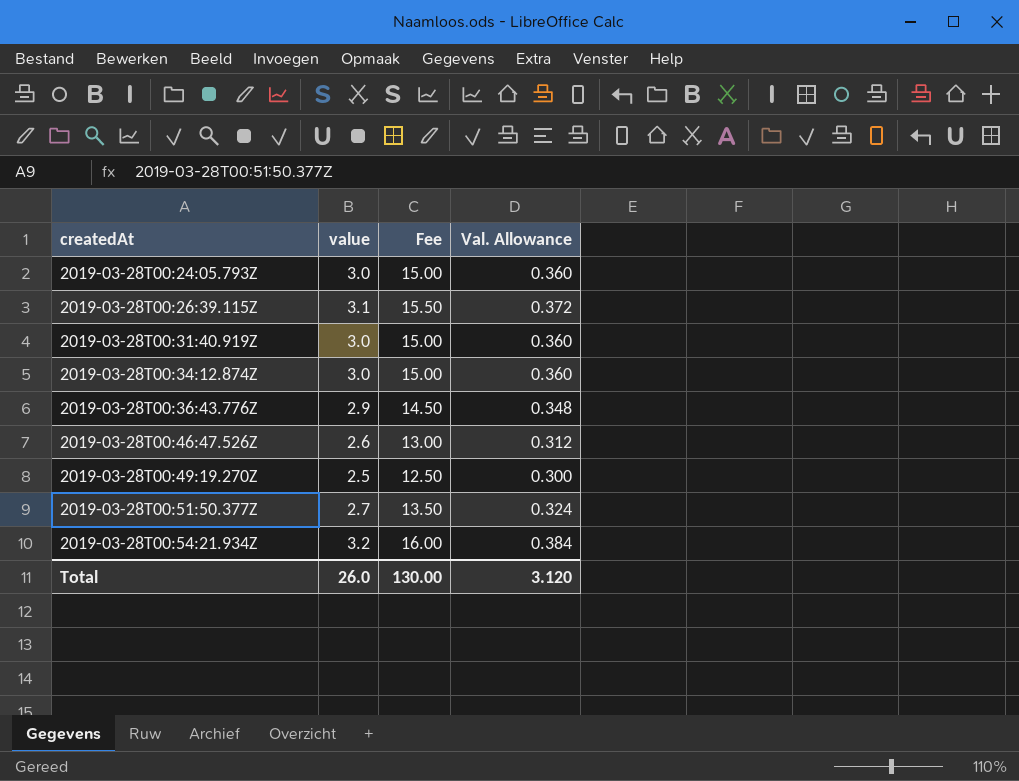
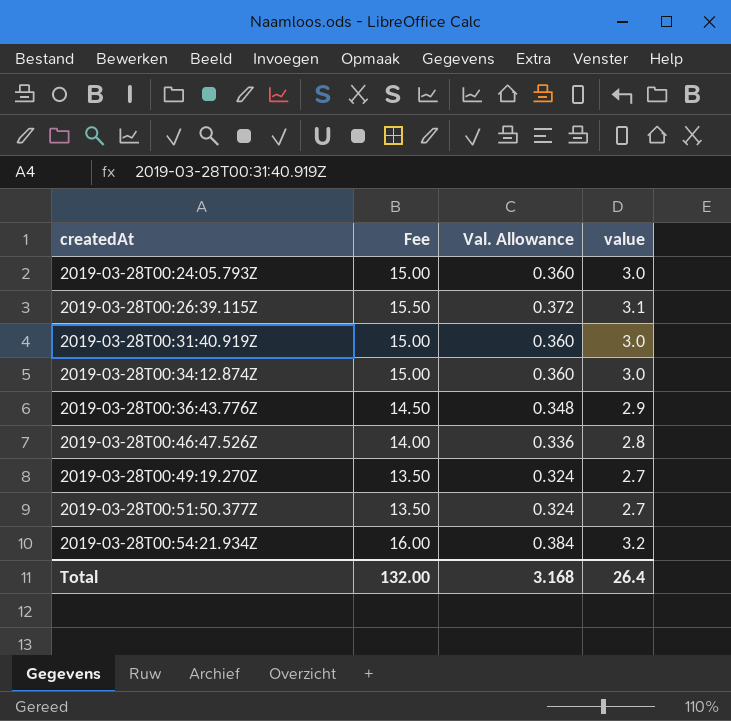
column value | position: 2 -> 4
2019-03-28T00:46:47.526Z | Fee: 13.00 -> 14.00
2019-03-28T00:46:47.526Z | Val. Allowance: 0.312 -> 0.336
2019-03-28T00:46:47.526Z | value: 2.6 -> 2.8
2019-03-28T00:49:19.270Z | Fee: 12.50 -> 13.50
2019-03-28T00:49:19.270Z | Val. Allowance: 0.300 -> 0.324
2019-03-28T00:49:19.270Z | value: 2.5 -> 2.7
Total | Fee: 130.00 -> 132.00
Total | Val. Allowance: 3.120 -> 3.168
Total | value: 26.0 -> 26.4

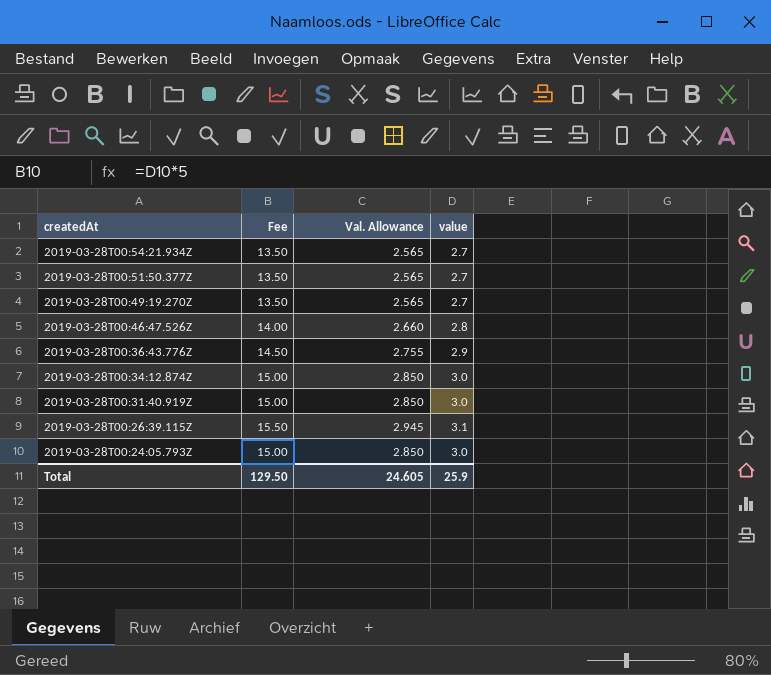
row order: createdAt ascending -> createdAt descending
column Val. Allowance | formula: [value] * 0.12 -> [value] * 0.95
2019-03-28T00:54:21.934Z | Fee: 16.00 -> 13.50
2019-03-28T00:54:21.934Z | value: 3.2 -> 2.7
Total | Fee: 132.00 -> 129.50
Total | Val. Allowance: 3.168 -> 24.605
Total | value: 26.4 -> 25.9

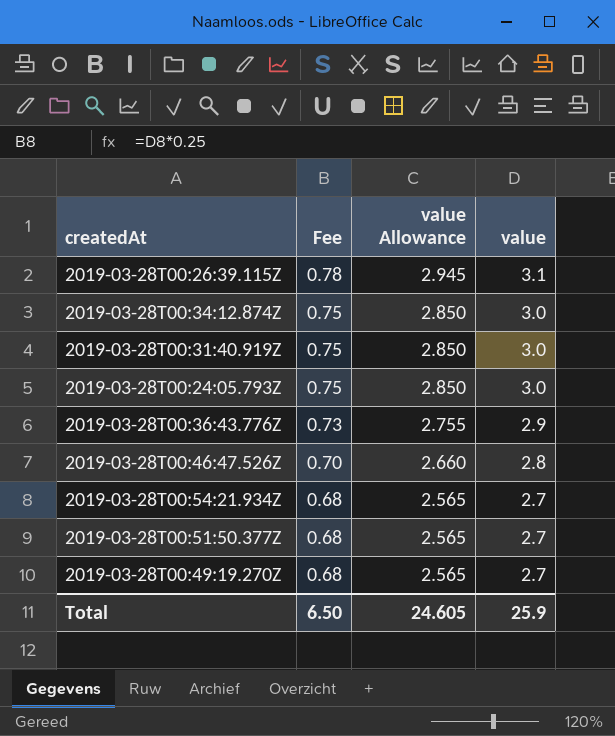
row order: createdAt descending -> Fee descending
column Fee | formula: [value] * 5 -> [value] * 0.25
column name: Val. Allowance -> value Allowance
Total | Fee: 129.50 -> 6.50

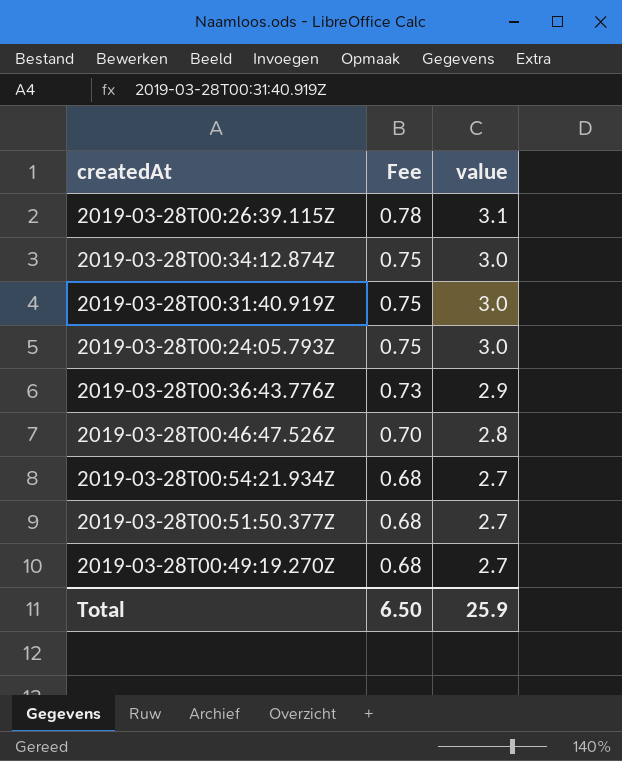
column value Allowance | formula: [value] * 0.95 -> none

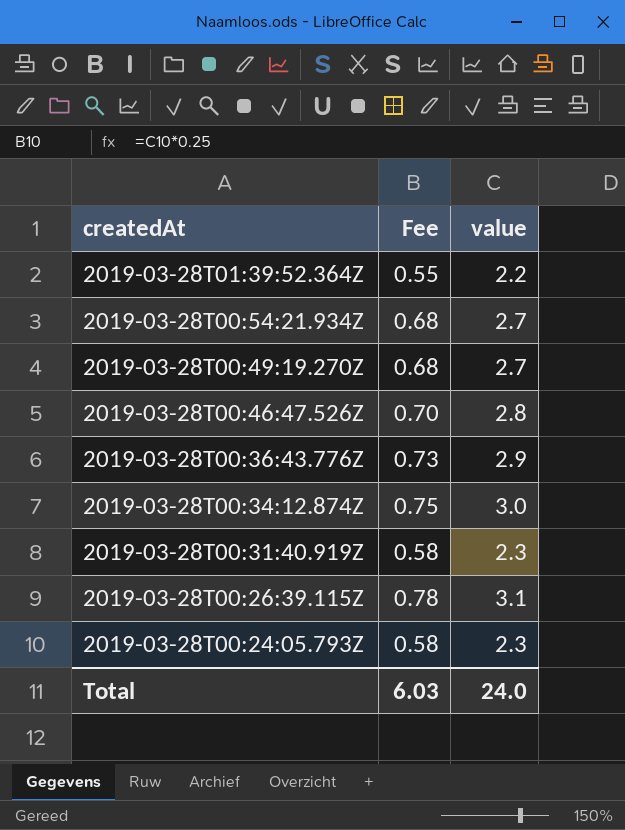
row order: Fee descending -> createdAt descending
row 2019-03-28T00:51:50.377Z: 0.68 | 2.7 -> none
row 2019-03-28T01:39:52.364Z: none -> 0.55 | 2.2
2019-03-28T00:31:40.919Z | Fee: 0.75 -> 0.58
2019-03-28T00:31:40.919Z | value: 3.0 -> 2.3
2019-03-28T00:24:05.793Z | Fee: 0.75 -> 0.58
2019-03-28T00:24:05.793Z | value: 3.0 -> 2.3
Total | Fee: 6.50 -> 6.03
Total | value: 25.9 -> 24.0

